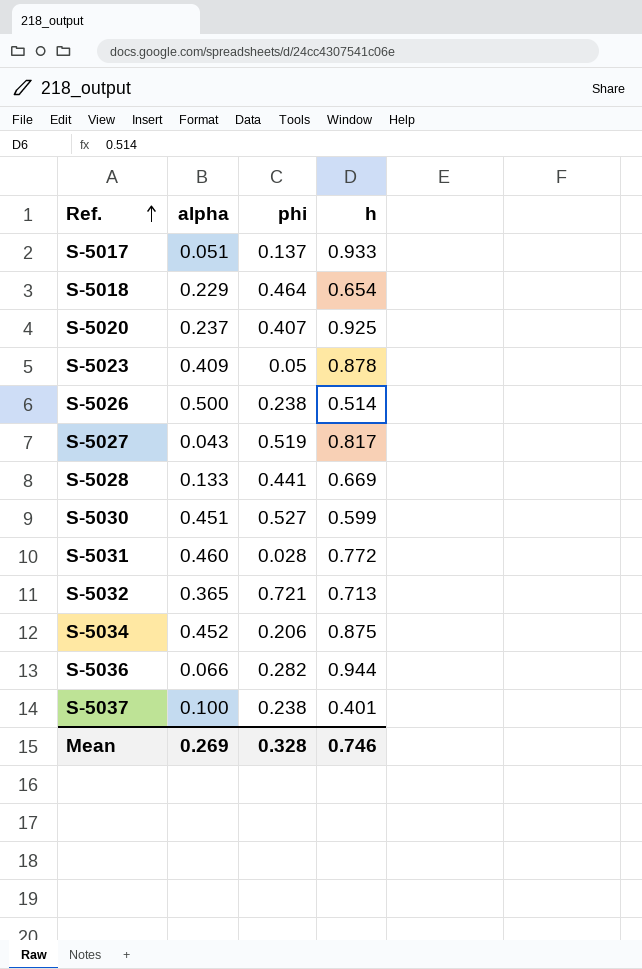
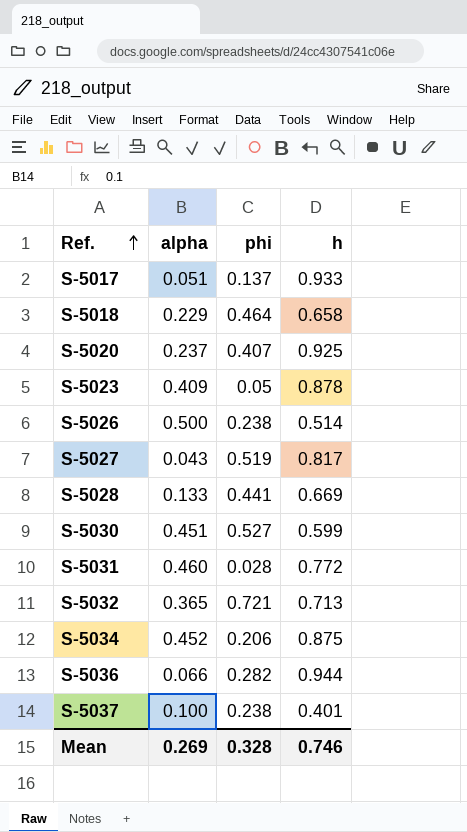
S-5018 | h: 0.654 -> 0.658

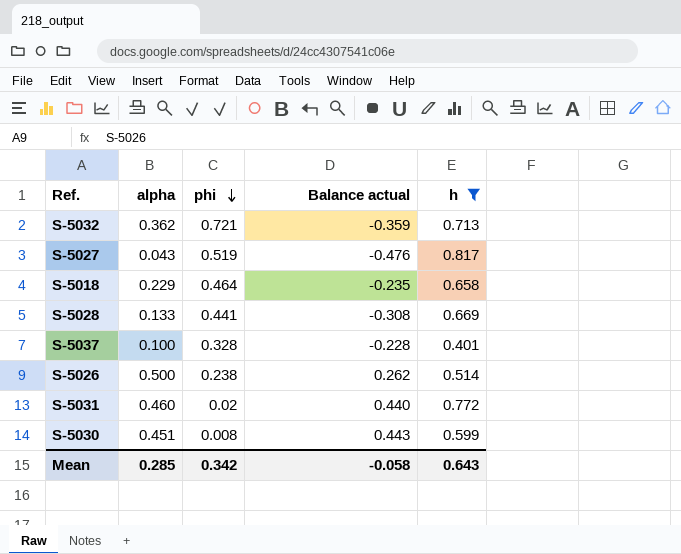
filter: none -> h <= 0.817
row order: Ref. ascending -> phi descending
column Balance actual | formula: none -> [alpha] - [phi]
S-5032 | alpha: 0.365 -> 0.362
S-5037 | phi: 0.238 -> 0.328
S-5031 | phi: 0.028 -> 0.02
S-5030 | phi: 0.527 -> 0.008
Mean | alpha: 0.269 -> 0.285
Mean | phi: 0.328 -> 0.342
Mean | h: 0.746 -> 0.643

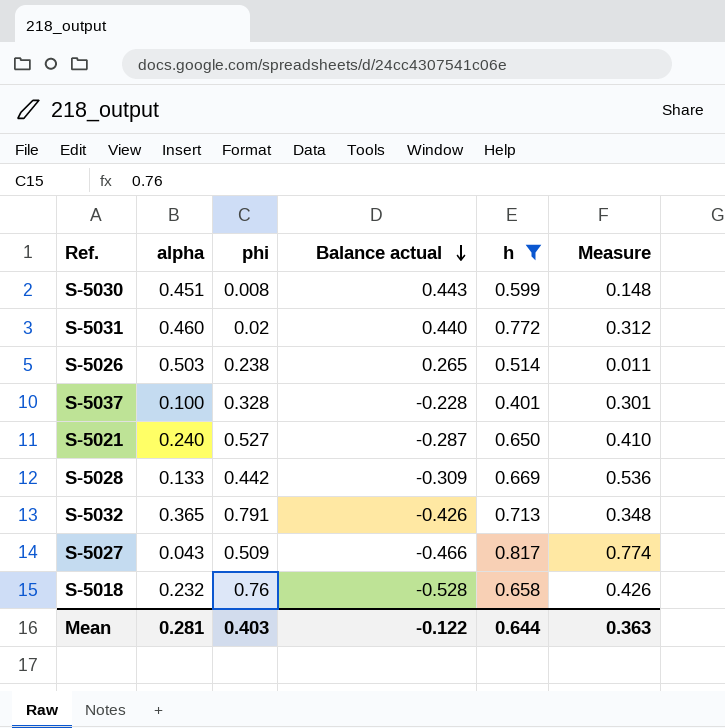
row order: phi descending -> Balance actual descending
column Measure | formula: none -> [h] - [alpha]
S-5026 | alpha: 0.500 -> 0.503
S-5026 | Balance actual: 0.262 -> 0.265
row S-5021: none -> 0.240 | 0.527 | -0.287 | 0.650 | 0.410
S-5028 | phi: 0.441 -> 0.442
S-5028 | Balance actual: -0.308 -> -0.309
S-5032 | alpha: 0.362 -> 0.365
S-5032 | phi: 0.721 -> 0.791
S-5032 | Balance actual: -0.359 -> -0.426
S-5027 | phi: 0.519 -> 0.509
S-5027 | Balance actual: -0.476 -> -0.466
S-5018 | alpha: 0.229 -> 0.232
S-5018 | phi: 0.464 -> 0.76
S-5018 | Balance actual: -0.235 -> -0.528
Mean | alpha: 0.285 -> 0.281
Mean | phi: 0.342 -> 0.403
Mean | Balance actual: -0.058 -> -0.122
Mean | h: 0.643 -> 0.644

